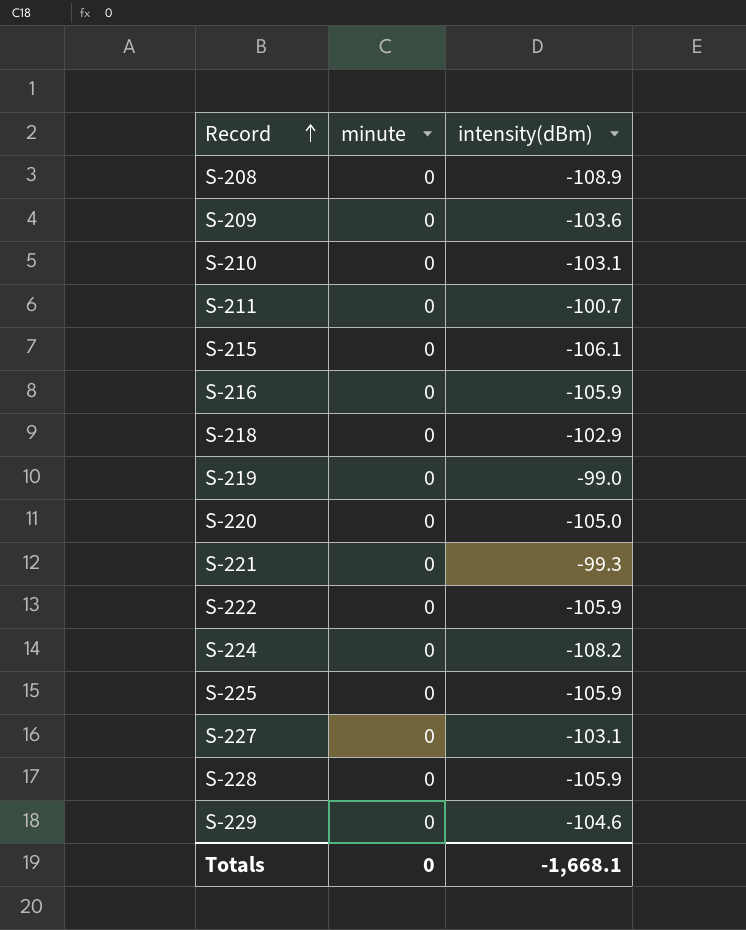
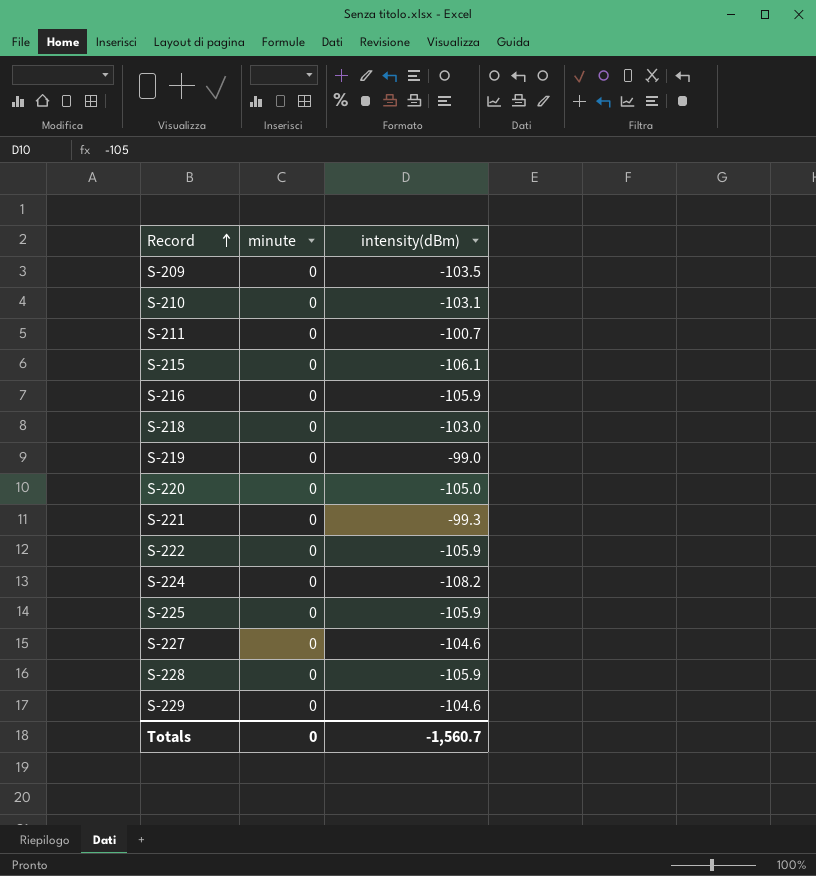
row S-208: 0 | -108.9 -> none
S-209 | intensity(dBm): -103.6 -> -103.5
S-218 | intensity(dBm): -102.9 -> -103.0
S-227 | intensity(dBm): -103.1 -> -104.6
Totals | intensity(dBm): -1,668.1 -> -1,560.7

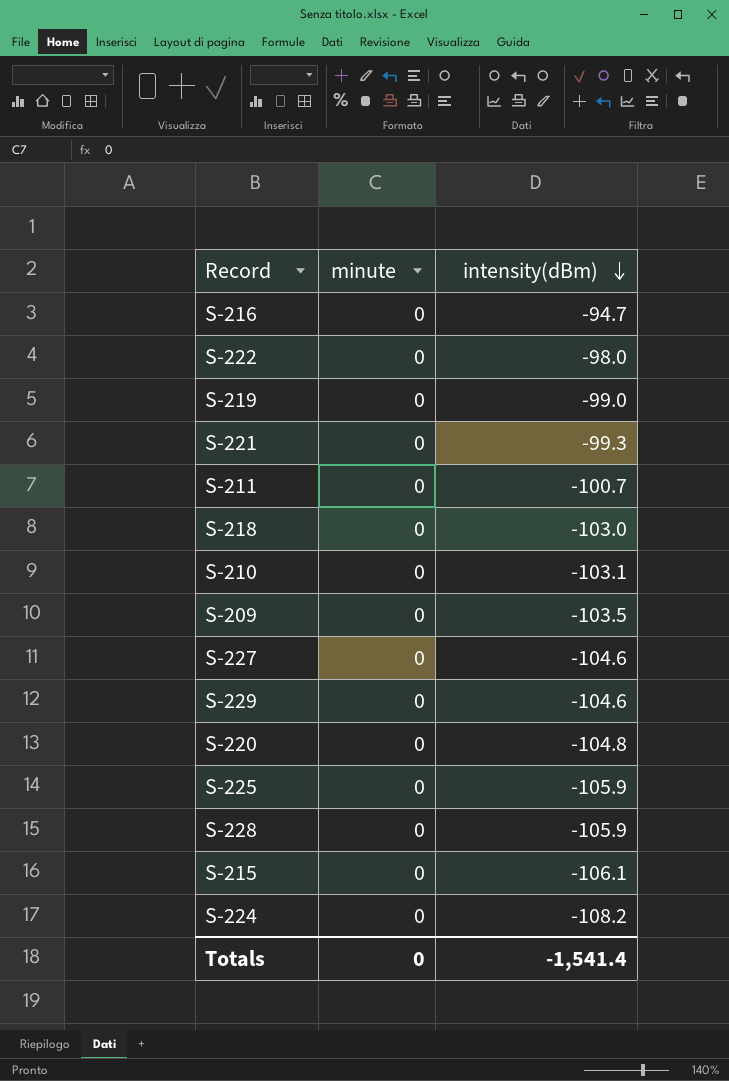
row order: Record ascending -> intensity(dBm) descending
S-216 | intensity(dBm): -105.9 -> -94.7
S-222 | intensity(dBm): -105.9 -> -98.0
S-220 | intensity(dBm): -105.0 -> -104.8
Totals | intensity(dBm): -1,560.7 -> -1,541.4

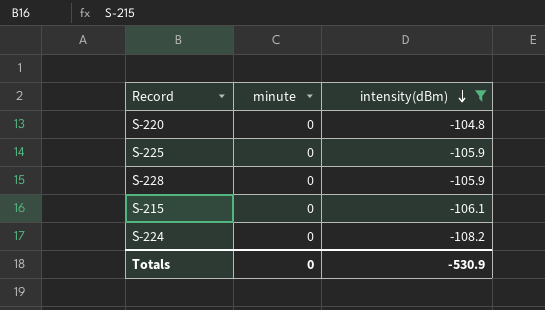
filter: none -> intensity(dBm) <= -104.8
Totals | intensity(dBm): -1,541.4 -> -530.9

